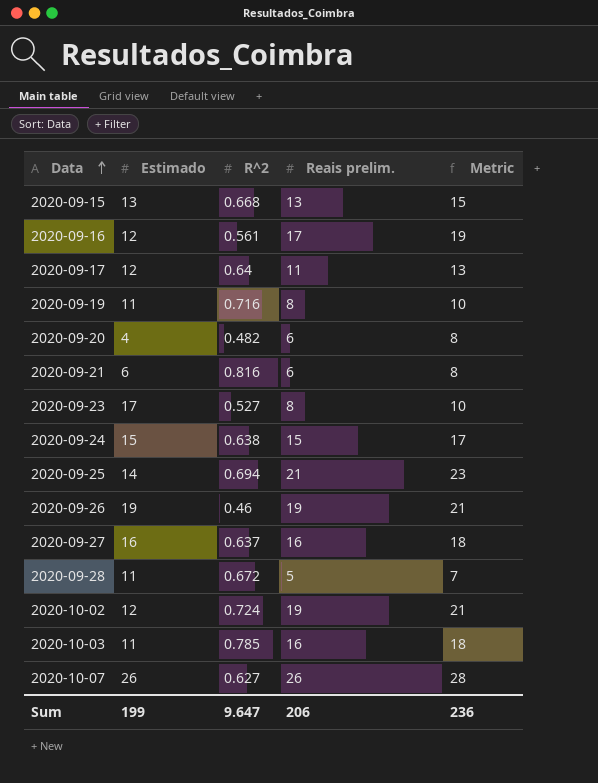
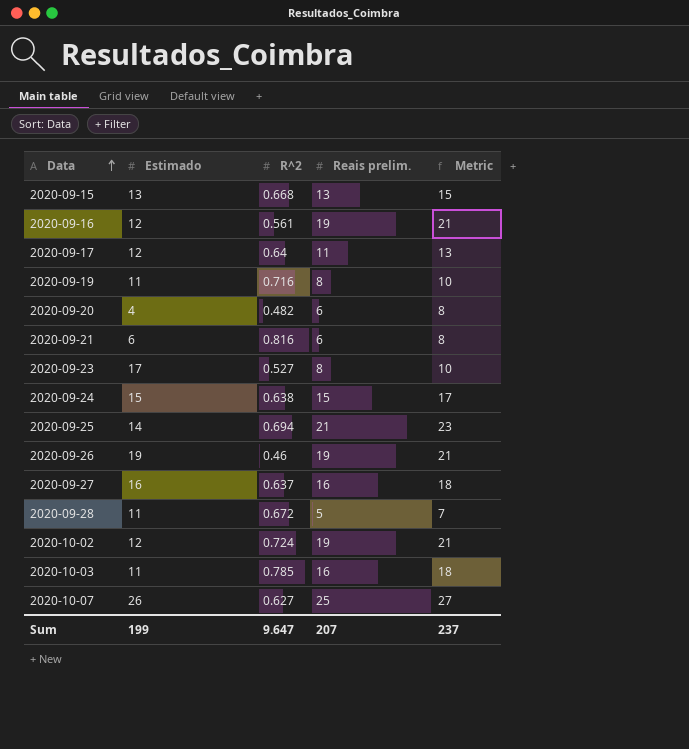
2020-09-16 | Reais prelim.: 17 -> 19
2020-09-16 | Metric: 19 -> 21
2020-10-07 | Reais prelim.: 26 -> 25
2020-10-07 | Metric: 28 -> 27
Sum | Reais prelim.: 206 -> 207
Sum | Metric: 236 -> 237

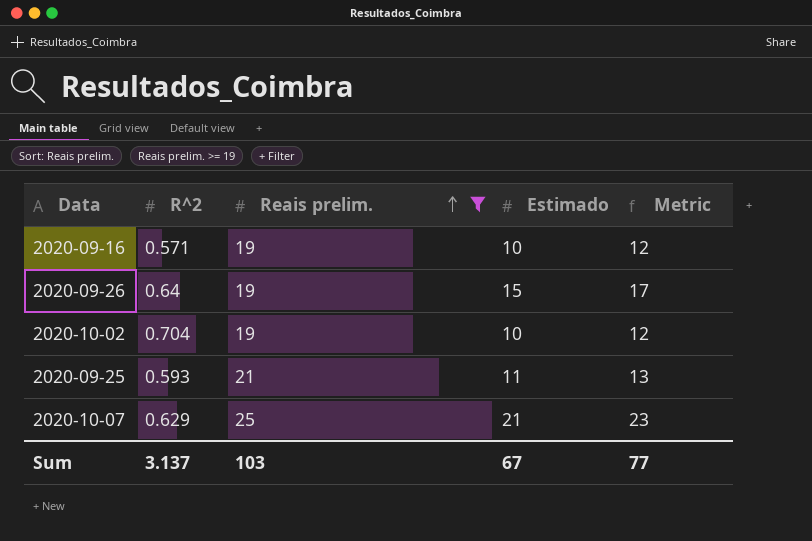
filter: none -> Reais prelim. >= 19
row order: Data ascending -> Reais prelim. ascending
column Estimado | position: 2 -> 4
column Metric | formula: [Reais prelim.] + 2 -> [Estimado] + 2
2020-09-16 | R^2: 0.561 -> 0.571
2020-09-16 | Estimado: 12 -> 10
2020-09-26 | R^2: 0.46 -> 0.64
2020-09-26 | Estimado: 19 -> 15
2020-10-02 | R^2: 0.724 -> 0.704
2020-10-02 | Estimado: 12 -> 10
2020-09-25 | R^2: 0.694 -> 0.593
2020-09-25 | Estimado: 14 -> 11
2020-10-07 | R^2: 0.627 -> 0.629
2020-10-07 | Estimado: 26 -> 21
Sum | R^2: 9.647 -> 3.137
Sum | Reais prelim.: 207 -> 103
Sum | Estimado: 199 -> 67
Sum | Metric: 237 -> 77

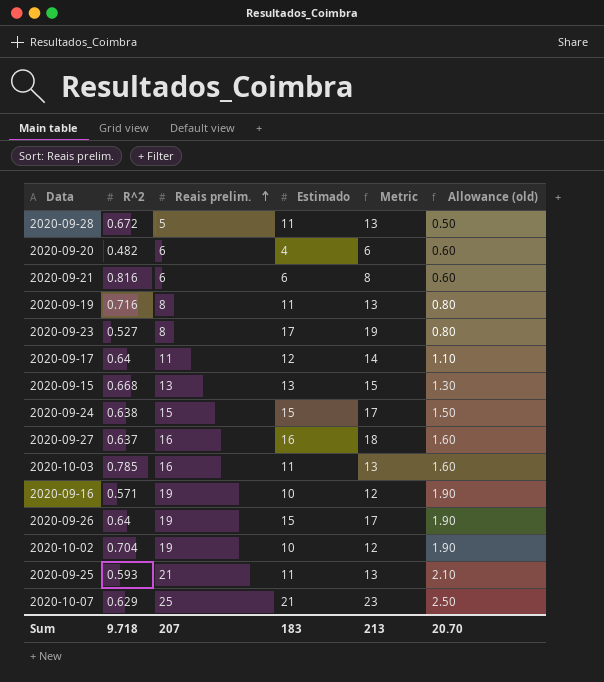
filter: Reais prelim. >= 19 -> none
column Allowance (old) | formula: none -> [Reais prelim.] * 0.1
Sum | R^2: 3.137 -> 9.718
Sum | Reais prelim.: 103 -> 207
Sum | Estimado: 67 -> 183
Sum | Metric: 77 -> 213

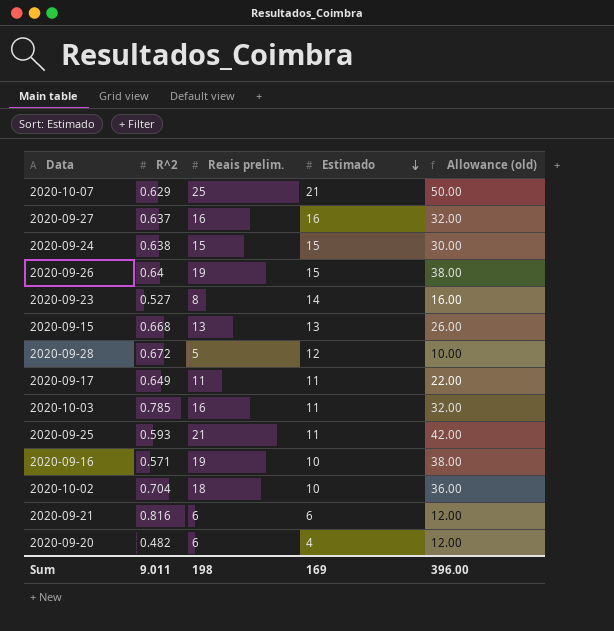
row order: Reais prelim. ascending -> Estimado descending
column Metric | formula: [Estimado] + 2 -> none
column Allowance (old) | formula: [Reais prelim.] * 0.1 -> [Reais prelim.] * 2
row 2020-09-19: 0.716 | 8 | 11 | 13 | 0.80 -> none
2020-09-23 | Estimado: 17 -> 14
2020-09-28 | Estimado: 11 -> 12
2020-09-17 | R^2: 0.64 -> 0.649
2020-09-17 | Estimado: 12 -> 11
2020-10-02 | Reais prelim.: 19 -> 18
Sum | R^2: 9.718 -> 9.011
Sum | Reais prelim.: 207 -> 198
Sum | Estimado: 183 -> 169
Sum | Allowance (old): 20.70 -> 396.00

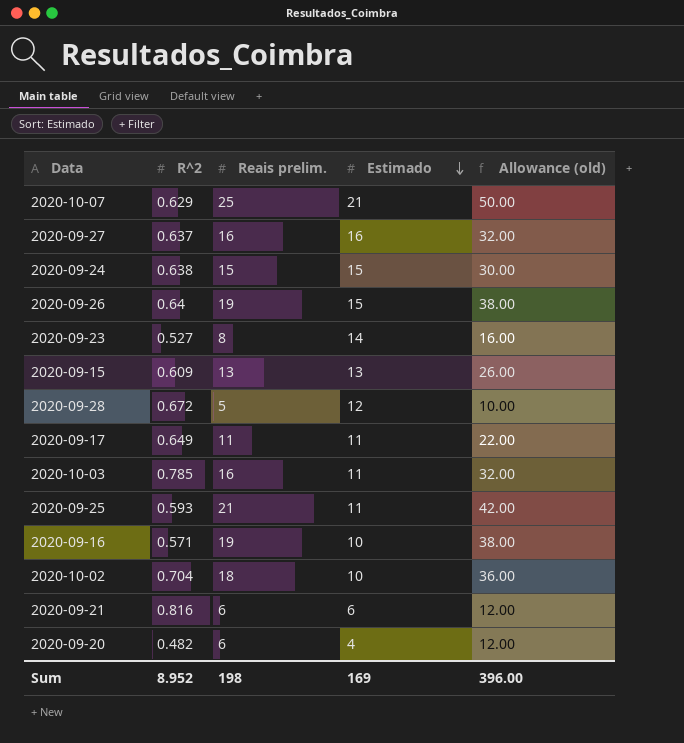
2020-09-15 | R^2: 0.668 -> 0.609
Sum | R^2: 9.011 -> 8.952

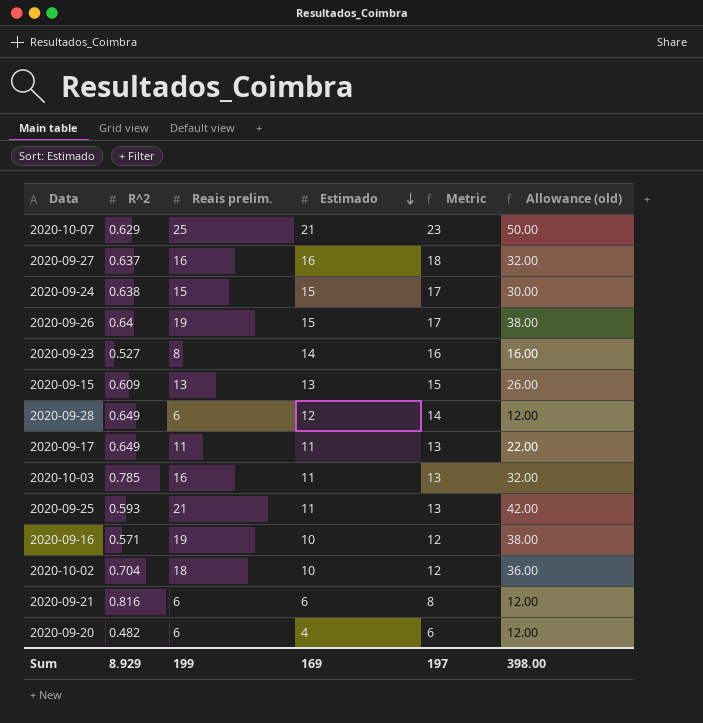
column Metric | formula: none -> [Estimado] + 2
2020-09-28 | R^2: 0.672 -> 0.649
2020-09-28 | Reais prelim.: 5 -> 6
2020-09-28 | Allowance (old): 10.00 -> 12.00
Sum | R^2: 8.952 -> 8.929
Sum | Reais prelim.: 198 -> 199
Sum | Allowance (old): 396.00 -> 398.00

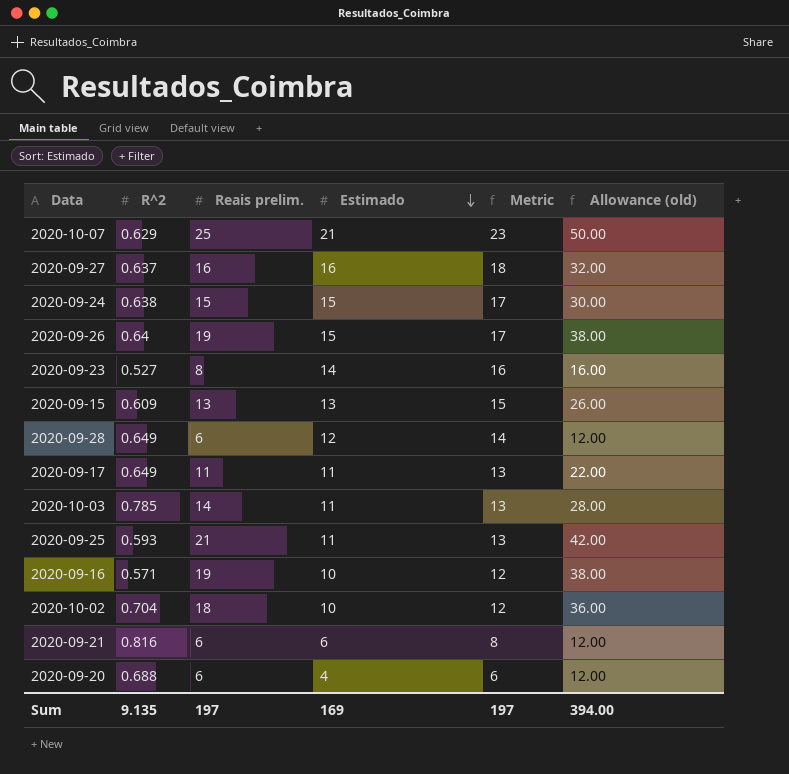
2020-10-03 | Reais prelim.: 16 -> 14
2020-10-03 | Allowance (old): 32.00 -> 28.00
2020-09-20 | R^2: 0.482 -> 0.688
Sum | R^2: 8.929 -> 9.135
Sum | Reais prelim.: 199 -> 197
Sum | Allowance (old): 398.00 -> 394.00

